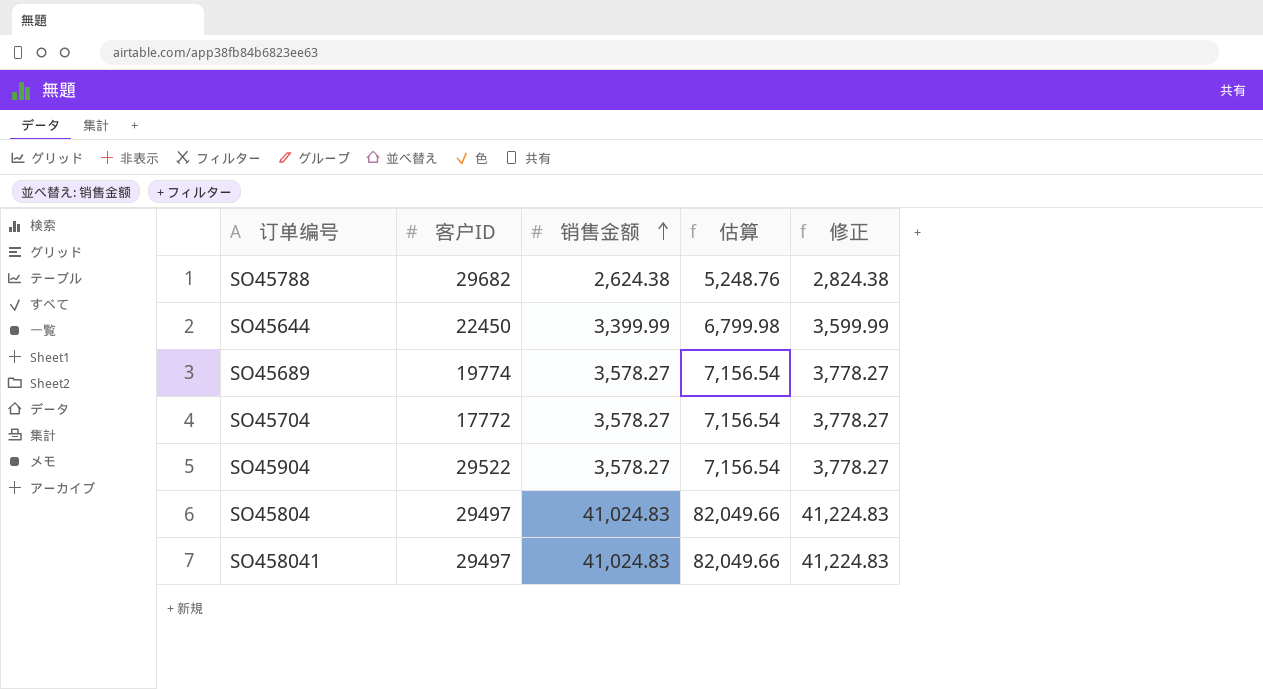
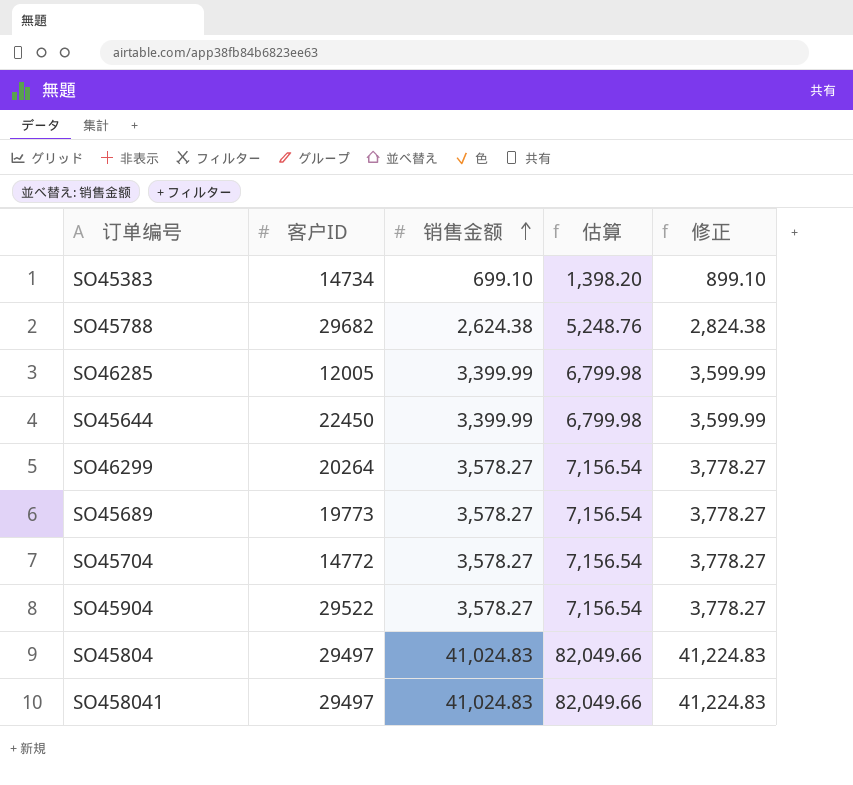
row SO45383: none -> 14734 | 699.10 | 1,398.20 | 899.10
row SO46285: none -> 12005 | 3,399.99 | 6,799.98 | 3,599.99
row SO46299: none -> 20264 | 3,578.27 | 7,156.54 | 3,778.27
SO45689 | 客户ID: 19774 -> 19773
SO45704 | 客户ID: 17772 -> 14772

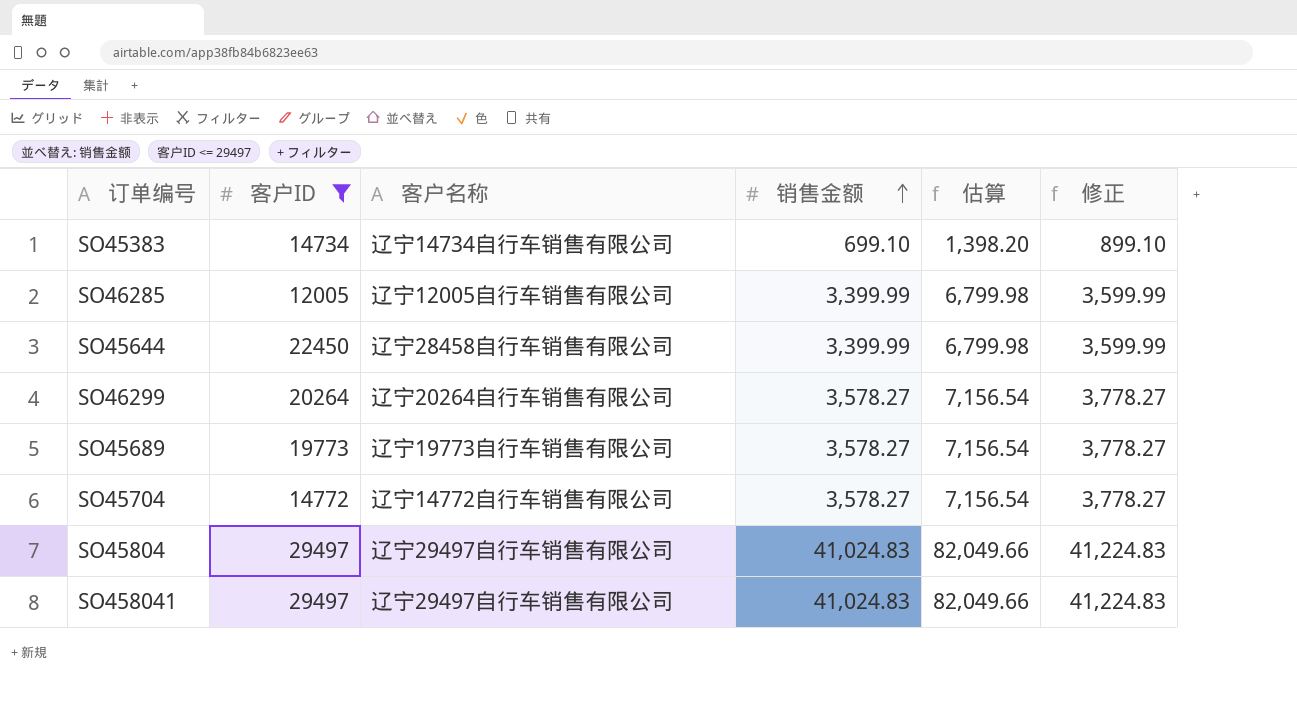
filter: none -> 客户ID <= 29497
column 客户名称 | position: none -> 3

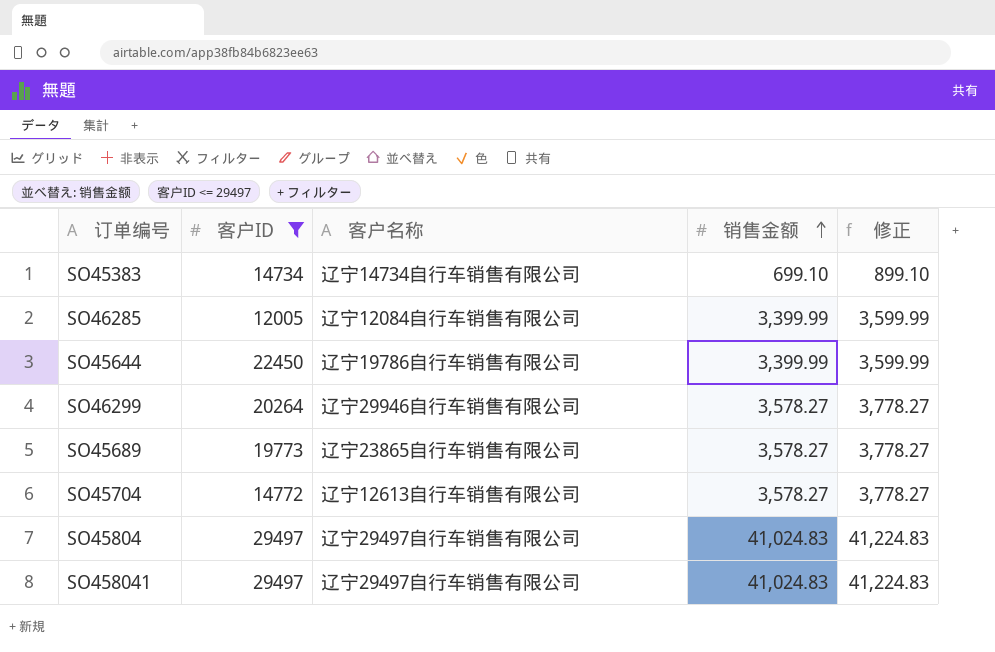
column 估算 | formula: [销售金额] * 2 -> none
SO46285 | 客户名称: 辽宁12005自行车销售有限公司 -> 辽宁12084自行车销售有限公司
SO45644 | 客户名称: 辽宁28458自行车销售有限公司 -> 辽宁19786自行车销售有限公司
SO46299 | 客户名称: 辽宁20264自行车销售有限公司 -> 辽宁29946自行车销售有限公司
SO45689 | 客户名称: 辽宁19773自行车销售有限公司 -> 辽宁23865自行车销售有限公司
SO45704 | 客户名称: 辽宁14772自行车销售有限公司 -> 辽宁12613自行车销售有限公司

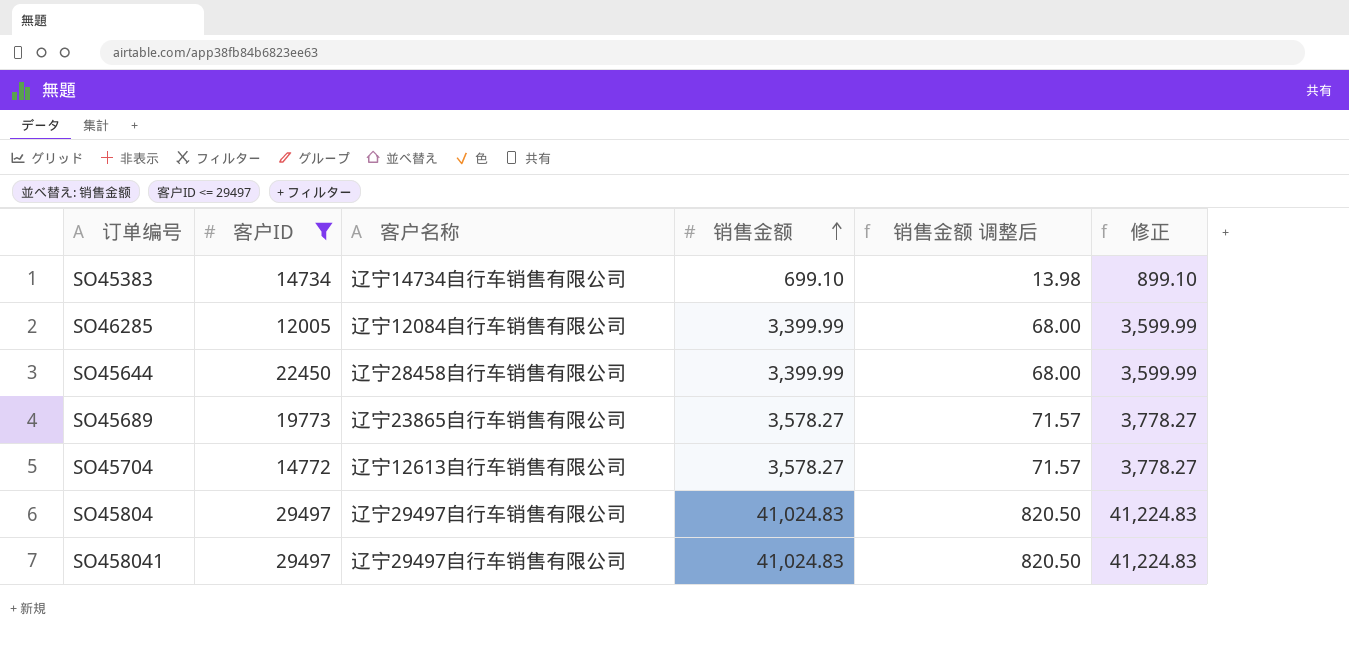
column 销售金额 调整后 | formula: none -> [销售金额] * 0.02
row SO46299: 20264 | 辽宁29946自行车销售有限公司 | 3,578.27 | 3,778.27 -> none
SO45644 | 客户名称: 辽宁19786自行车销售有限公司 -> 辽宁28458自行车销售有限公司

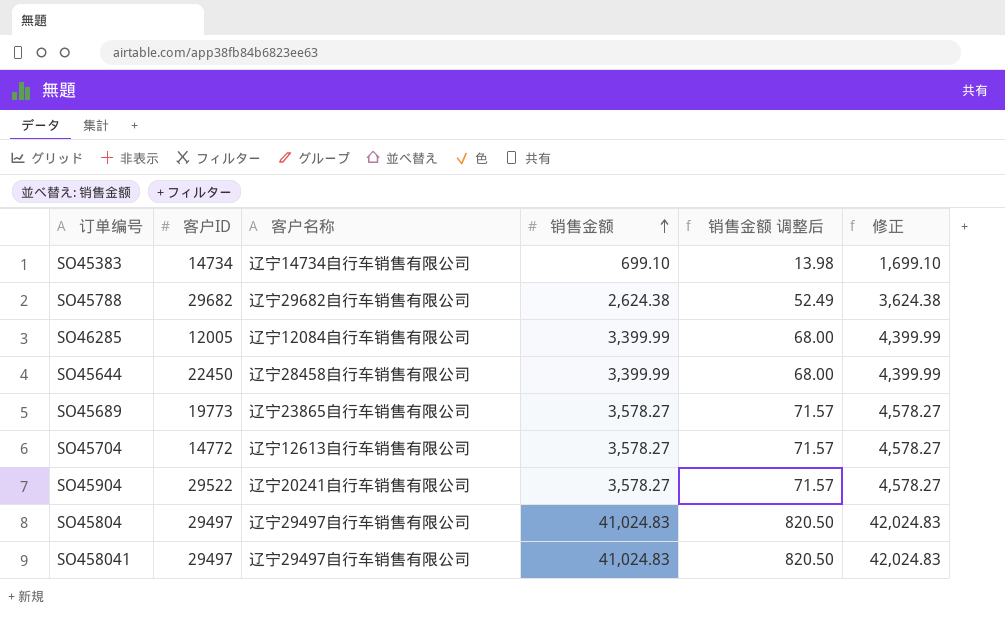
filter: 客户ID <= 29497 -> none
column 修正 | formula: [销售金额] + 200 -> [销售金额] + 1000

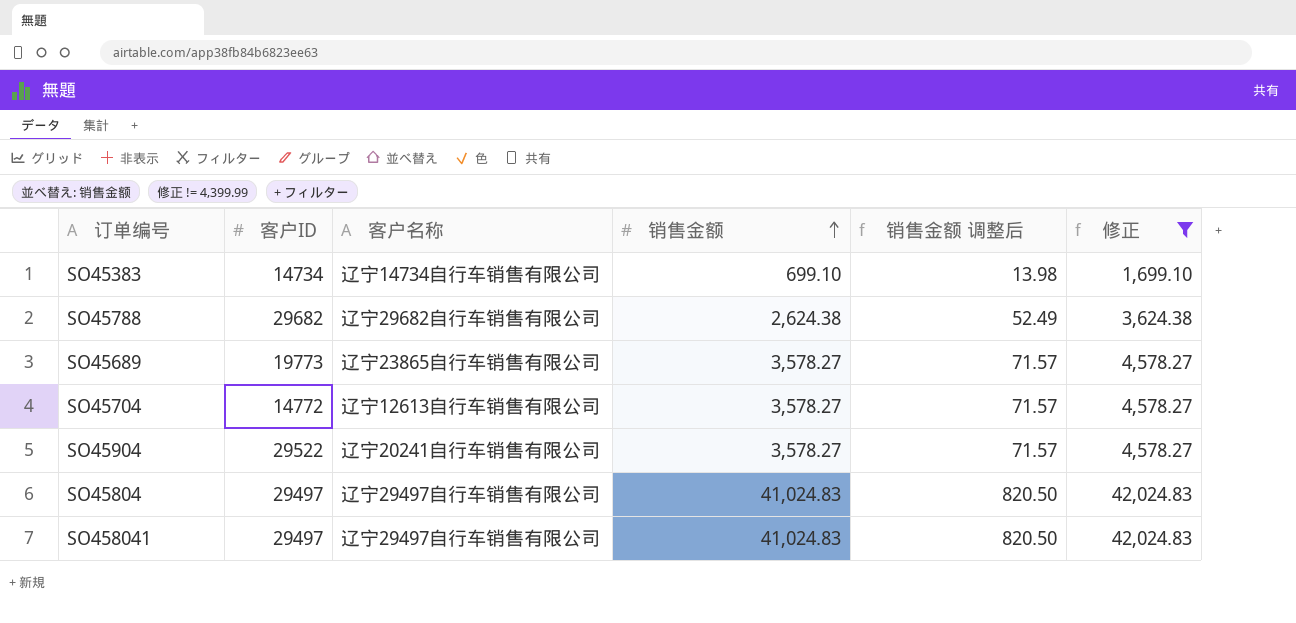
filter: none -> 修正 != 4,399.99

